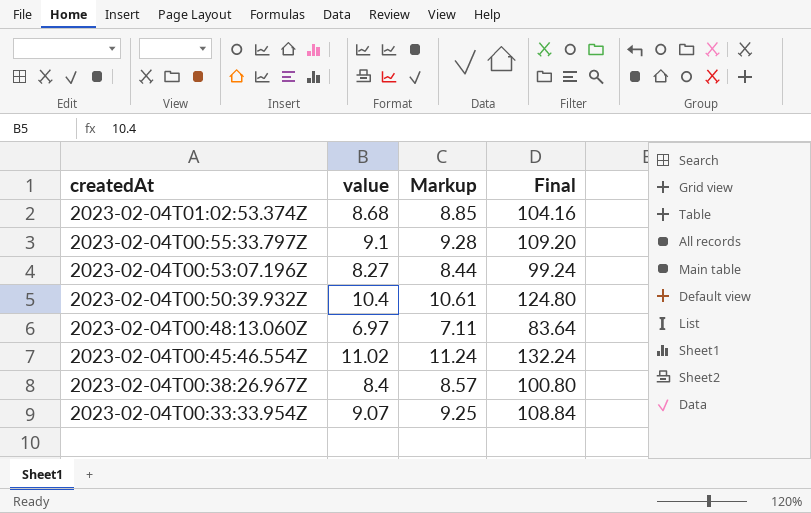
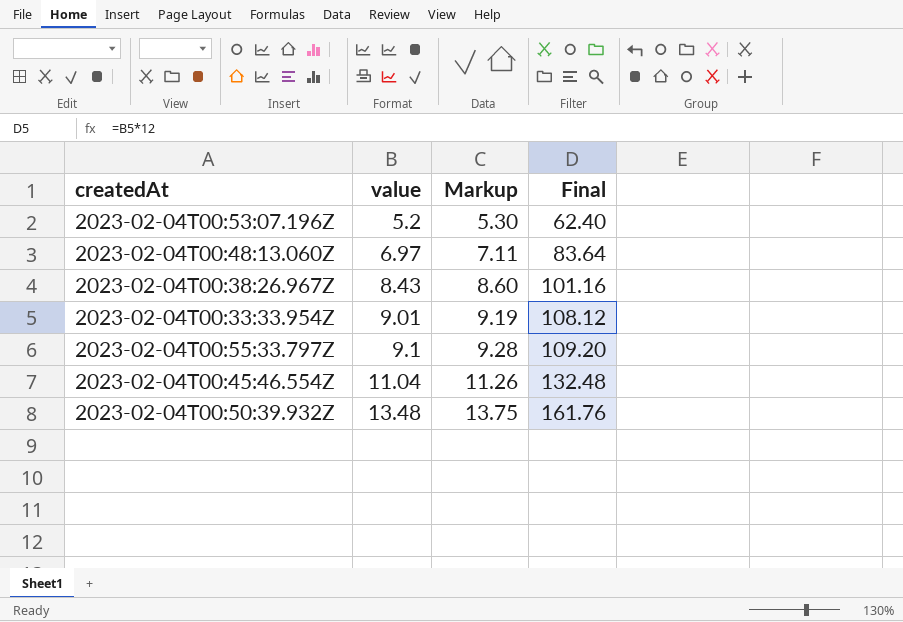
row order: createdAt descending -> value ascending
row 2023-02-04T01:02:53.374Z: 8.68 | 8.85 | 104.16 -> none
2023-02-04T00:53:07.196Z | value: 8.27 -> 5.2
2023-02-04T00:53:07.196Z | Markup: 8.44 -> 5.30
2023-02-04T00:53:07.196Z | Final: 99.24 -> 62.40
2023-02-04T00:38:26.967Z | value: 8.4 -> 8.43
2023-02-04T00:38:26.967Z | Markup: 8.57 -> 8.60
2023-02-04T00:38:26.967Z | Final: 100.80 -> 101.16
2023-02-04T00:33:33.954Z | value: 9.07 -> 9.01
2023-02-04T00:33:33.954Z | Markup: 9.25 -> 9.19
2023-02-04T00:33:33.954Z | Final: 108.84 -> 108.12
2023-02-04T00:45:46.554Z | value: 11.02 -> 11.04
2023-02-04T00:45:46.554Z | Markup: 11.24 -> 11.26
2023-02-04T00:45:46.554Z | Final: 132.24 -> 132.48
2023-02-04T00:50:39.932Z | value: 10.4 -> 13.48
2023-02-04T00:50:39.932Z | Markup: 10.61 -> 13.75
2023-02-04T00:50:39.932Z | Final: 124.80 -> 161.76

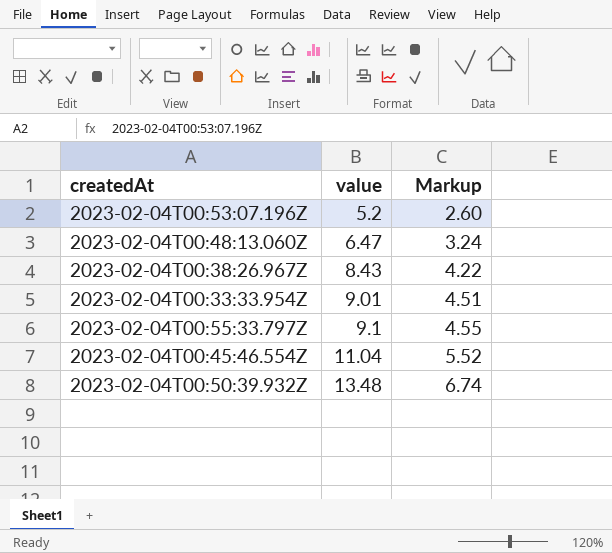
column Final | formula: [value] * 12 -> none
column Markup | formula: [value] * 1.02 -> [value] * 0.5
2023-02-04T00:48:13.060Z | value: 6.97 -> 6.47

